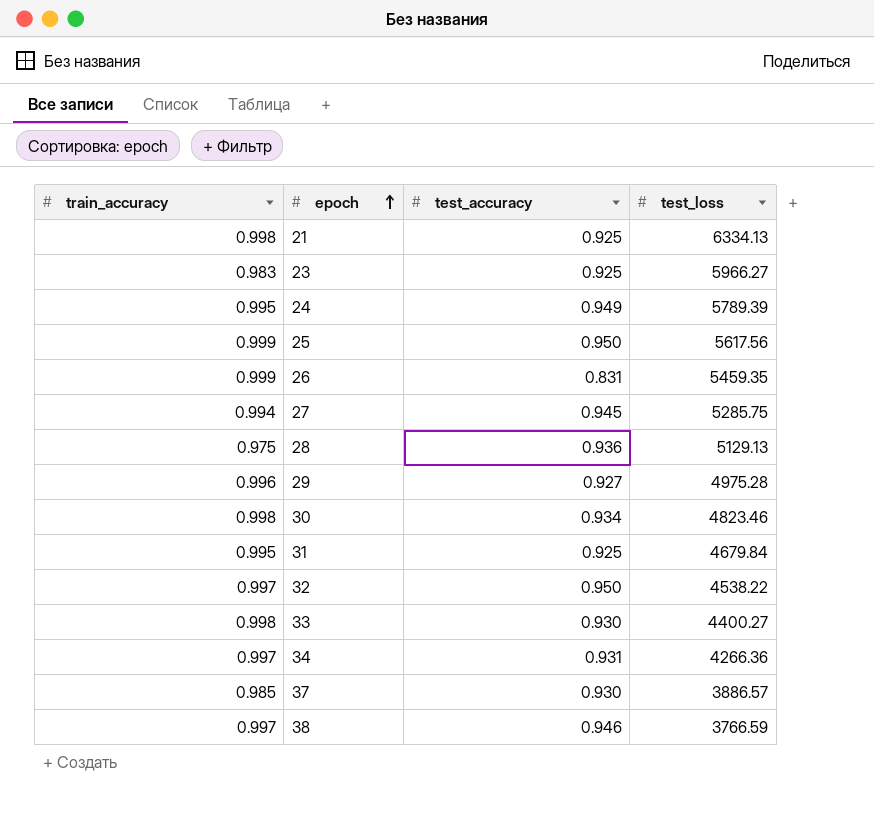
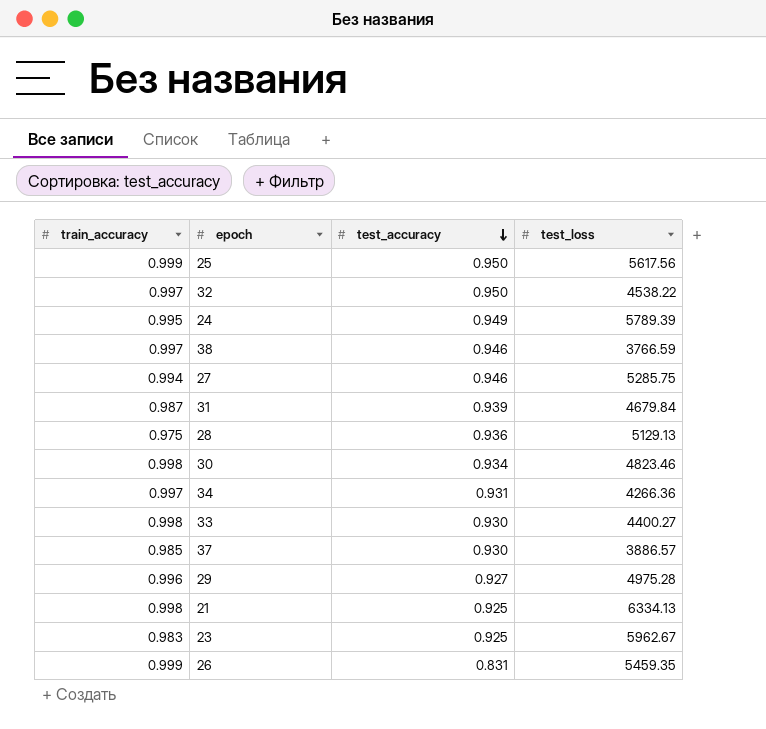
row order: epoch ascending -> test_accuracy descending
27 | test_accuracy: 0.945 -> 0.946
31 | train_accuracy: 0.995 -> 0.987
31 | test_accuracy: 0.925 -> 0.939
23 | test_loss: 5966.27 -> 5962.67

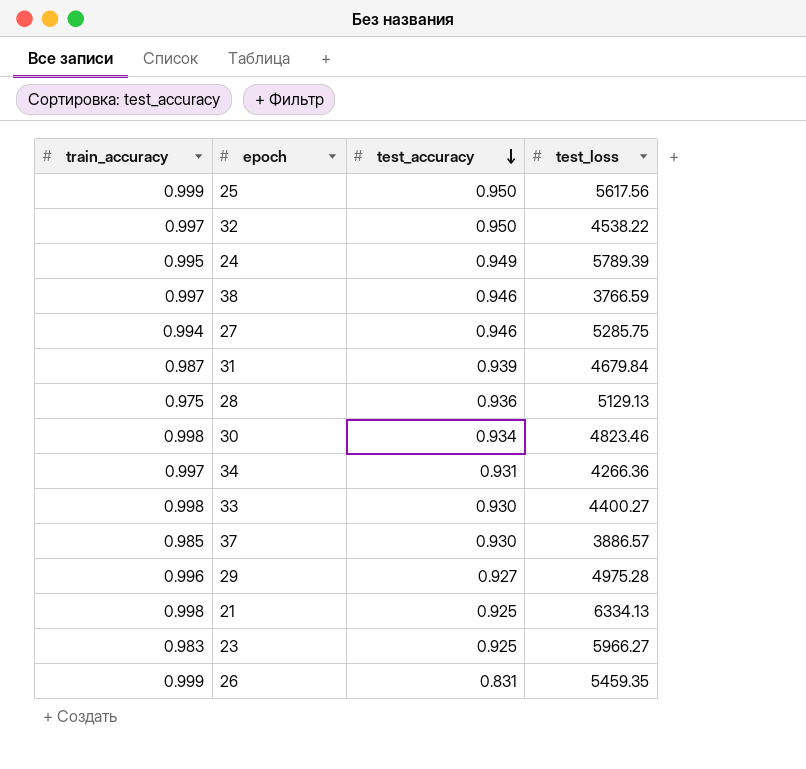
23 | test_loss: 5962.67 -> 5966.27

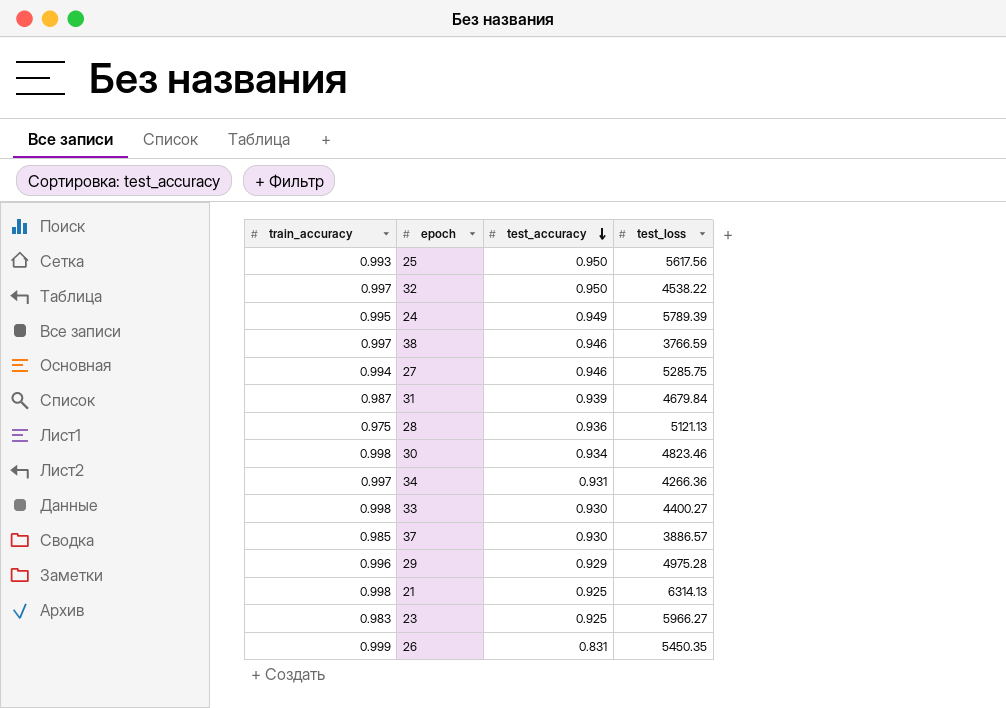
25 | train_accuracy: 0.999 -> 0.993
28 | test_loss: 5129.13 -> 5121.13
29 | test_accuracy: 0.927 -> 0.929
21 | test_loss: 6334.13 -> 6314.13
26 | test_loss: 5459.35 -> 5450.35

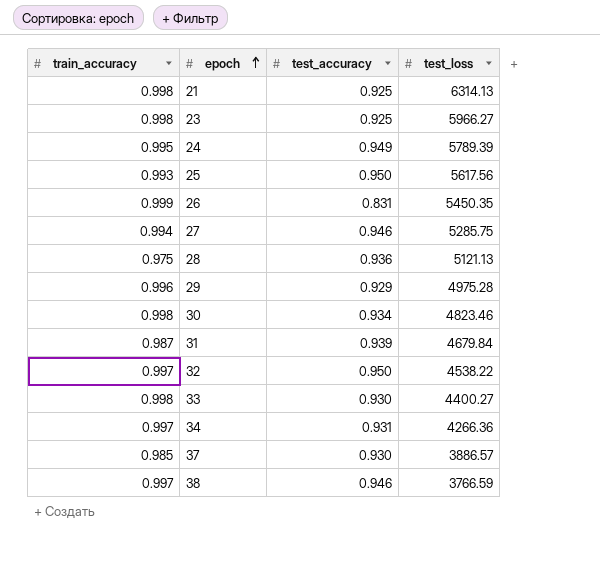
row order: test_accuracy descending -> epoch ascending
23 | train_accuracy: 0.983 -> 0.998

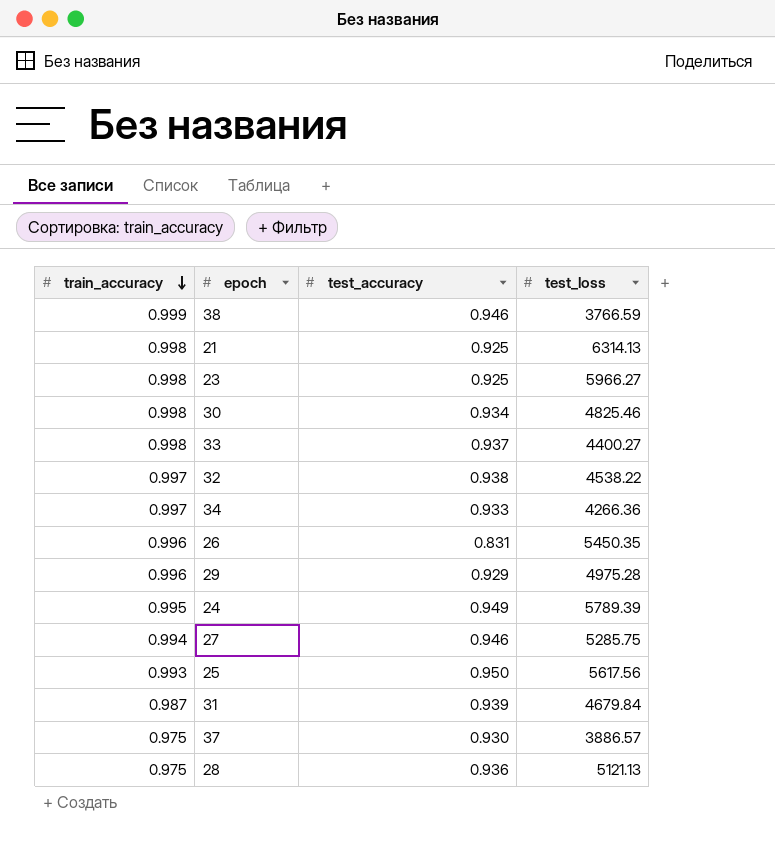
row order: epoch ascending -> train_accuracy descending
38 | train_accuracy: 0.997 -> 0.999
30 | test_loss: 4823.46 -> 4825.46
33 | test_accuracy: 0.930 -> 0.937
32 | test_accuracy: 0.950 -> 0.938
34 | test_accuracy: 0.931 -> 0.933
26 | train_accuracy: 0.999 -> 0.996
37 | train_accuracy: 0.985 -> 0.975

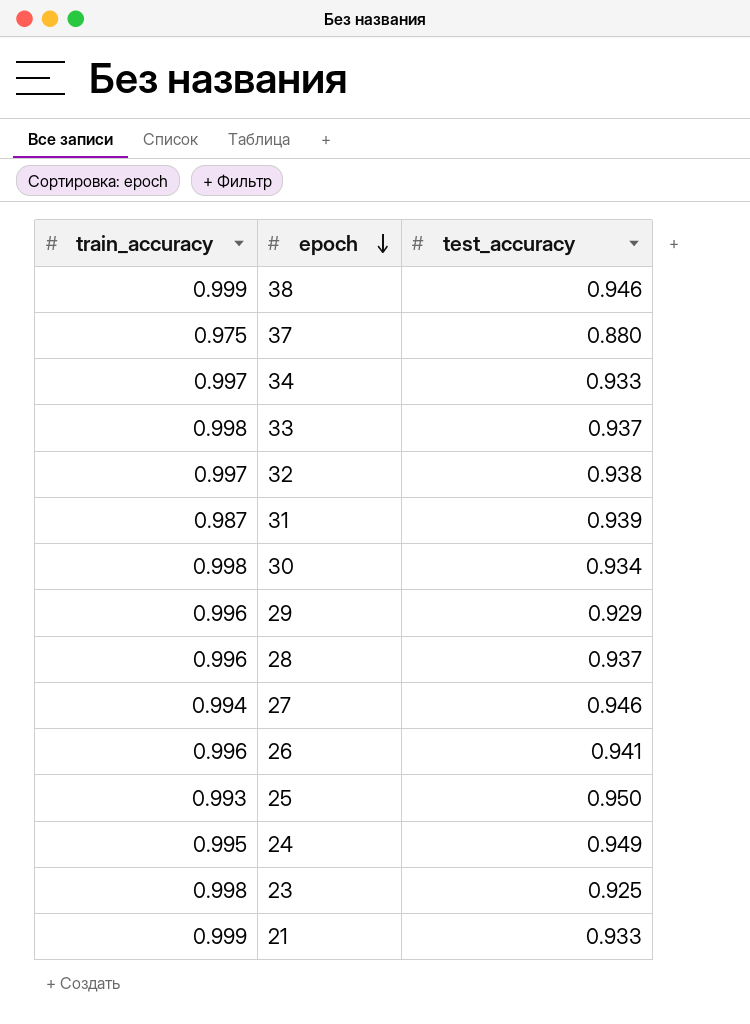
row order: train_accuracy descending -> epoch descending
column test_loss | position: 4 -> none
37 | test_accuracy: 0.930 -> 0.880
28 | train_accuracy: 0.975 -> 0.996
28 | test_accuracy: 0.936 -> 0.937
26 | test_accuracy: 0.831 -> 0.941
21 | train_accuracy: 0.998 -> 0.999
21 | test_accuracy: 0.925 -> 0.933

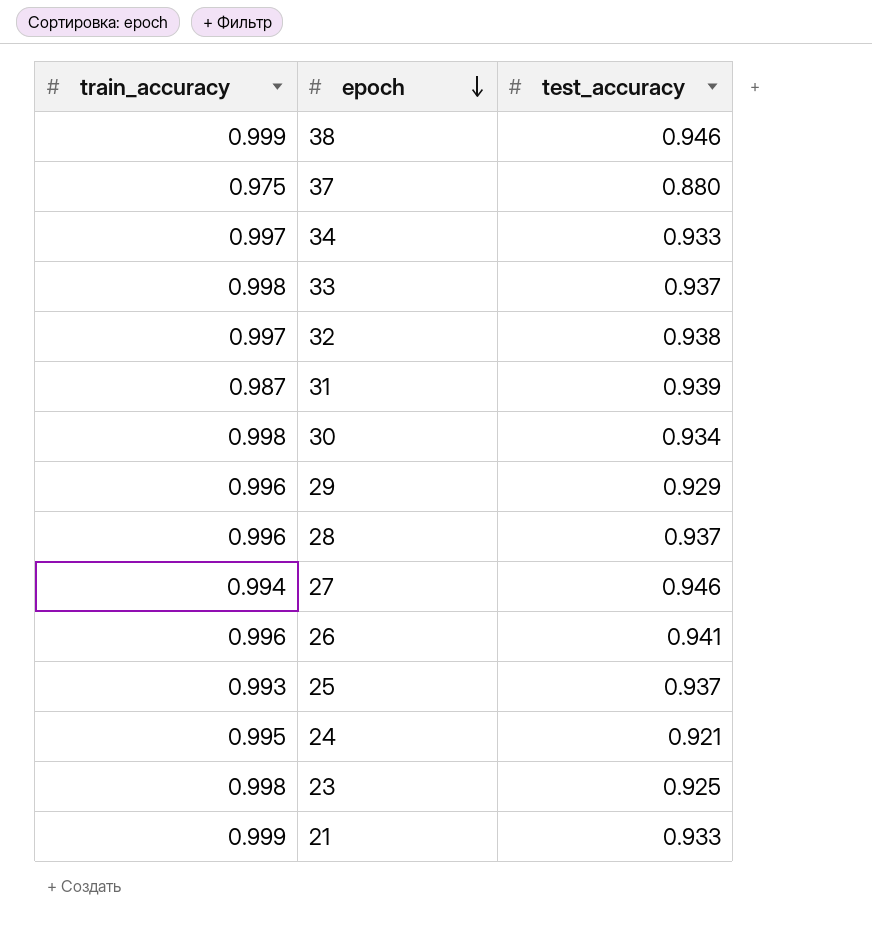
25 | test_accuracy: 0.950 -> 0.937
24 | test_accuracy: 0.949 -> 0.921

